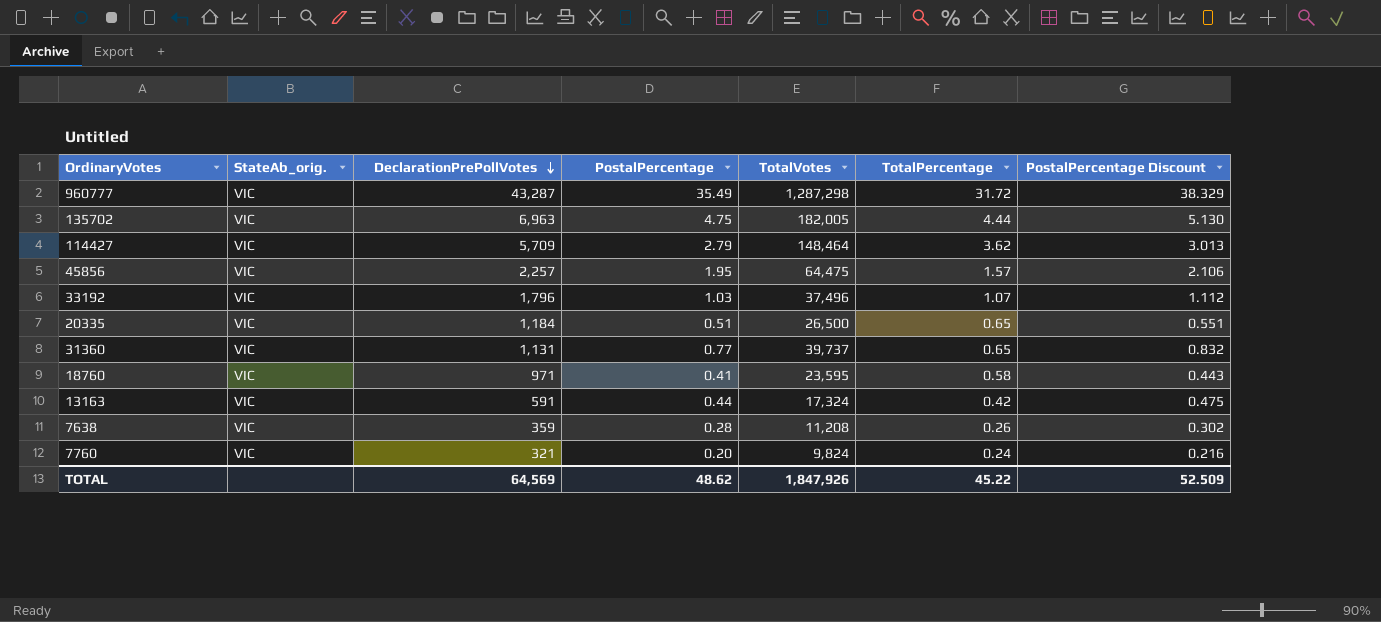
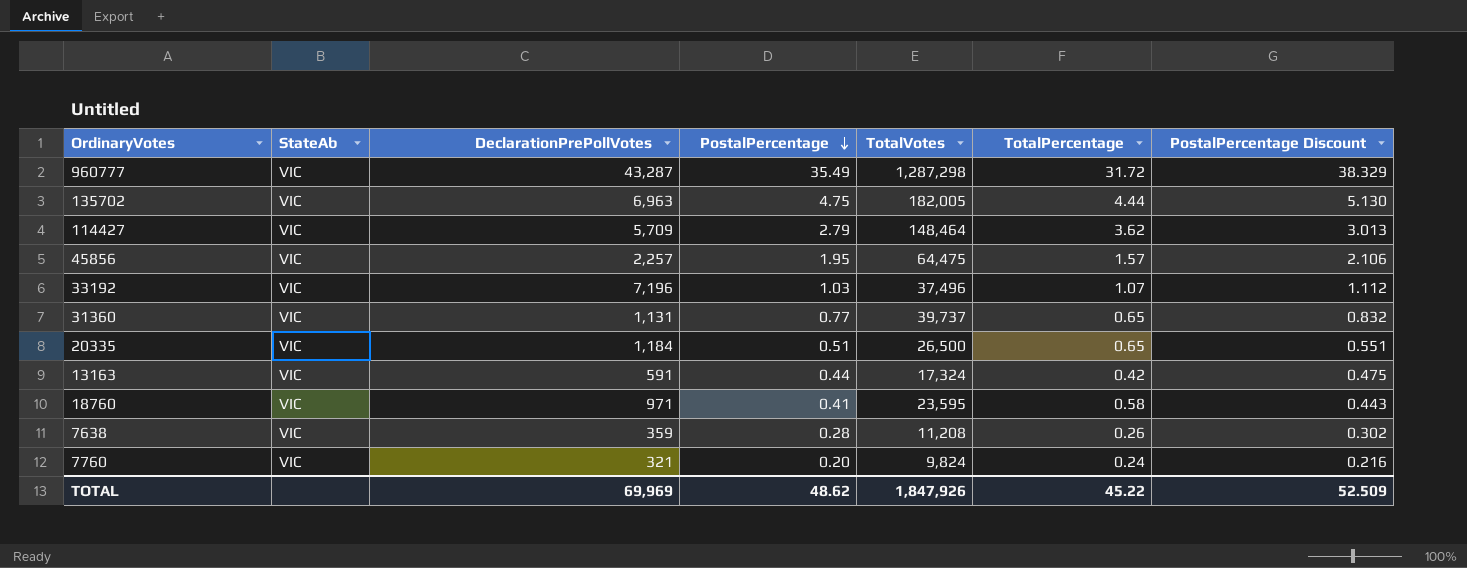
row order: DeclarationPrePollVotes descending -> PostalPercentage descending
column name: StateAb_orig. -> StateAb
33192 | DeclarationPrePollVotes: 1,796 -> 7,196
TOTAL | DeclarationPrePollVotes: 64,569 -> 69,969

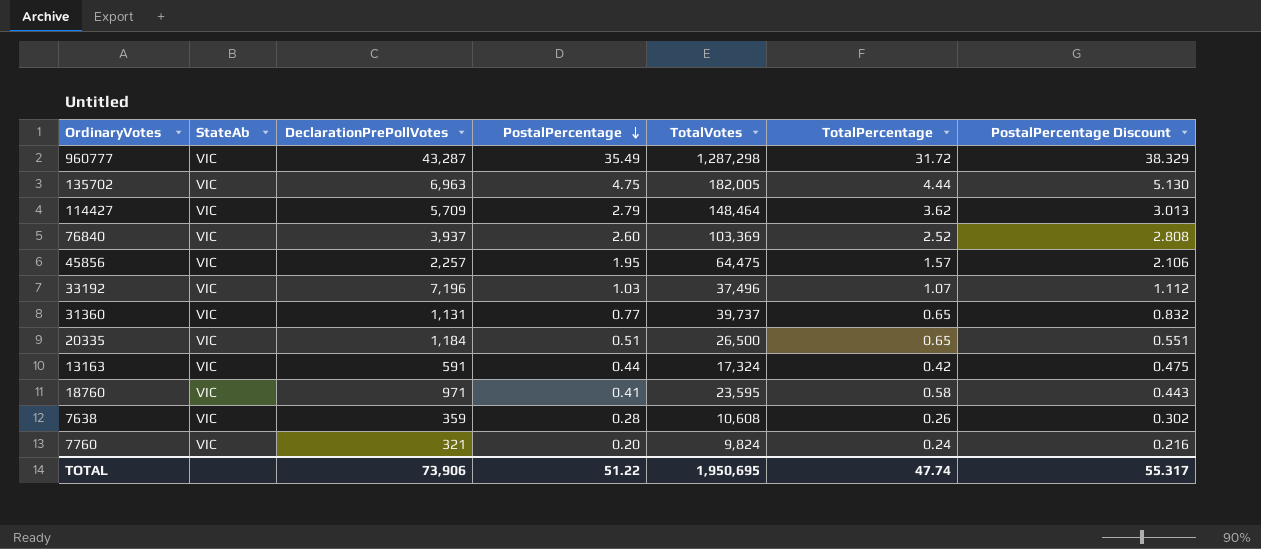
row 76840: none -> VIC | 3,937 | 2.60 | 103,369 | 2.52 | 2.808
7638 | TotalVotes: 11,208 -> 10,608
TOTAL | DeclarationPrePollVotes: 69,969 -> 73,906
TOTAL | PostalPercentage: 48.62 -> 51.22
TOTAL | TotalVotes: 1,847,926 -> 1,950,695
TOTAL | TotalPercentage: 45.22 -> 47.74
TOTAL | PostalPercentage Discount: 52.509 -> 55.317

